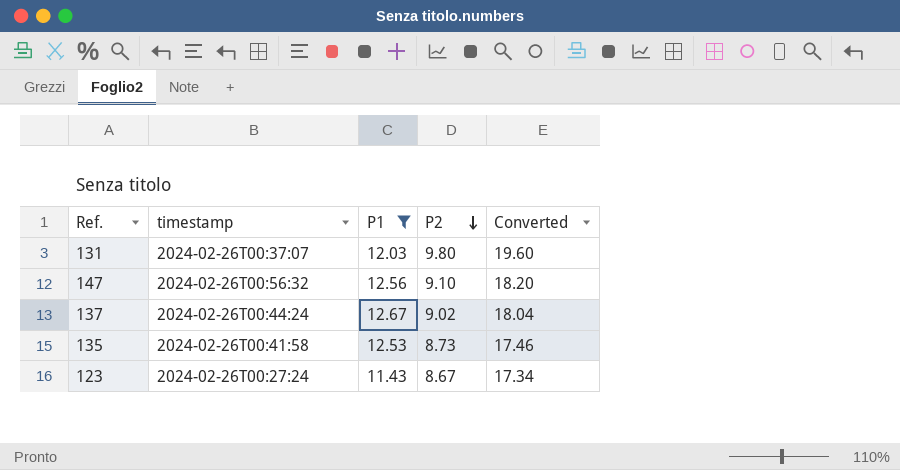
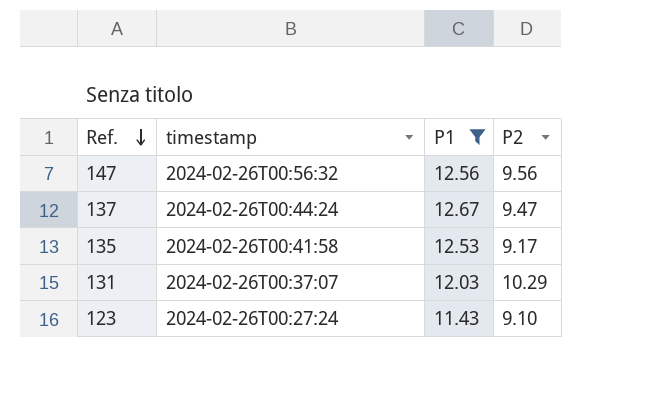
row order: P2 descending -> Ref. descending
column Converted | formula: [P2] * 2 -> none
147 | P2: 9.10 -> 9.56
137 | P2: 9.02 -> 9.47
135 | P2: 8.73 -> 9.17
131 | P2: 9.80 -> 10.29
123 | P2: 8.67 -> 9.10

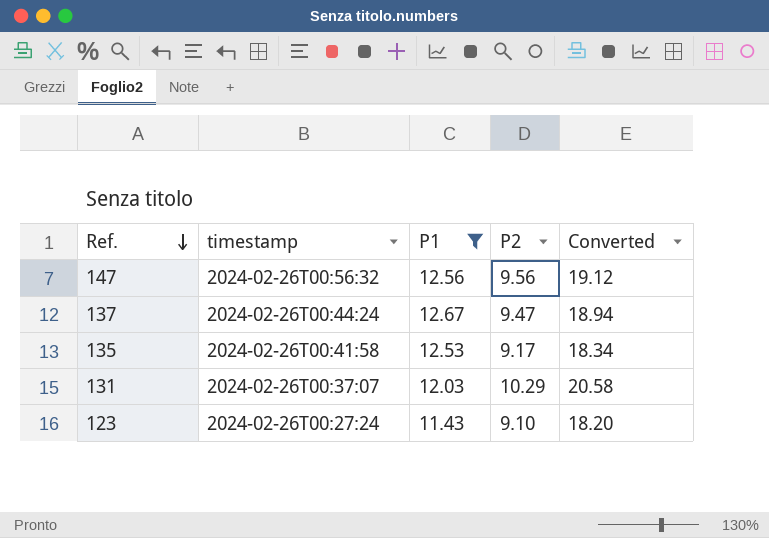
column Converted | formula: none -> [P2] * 2

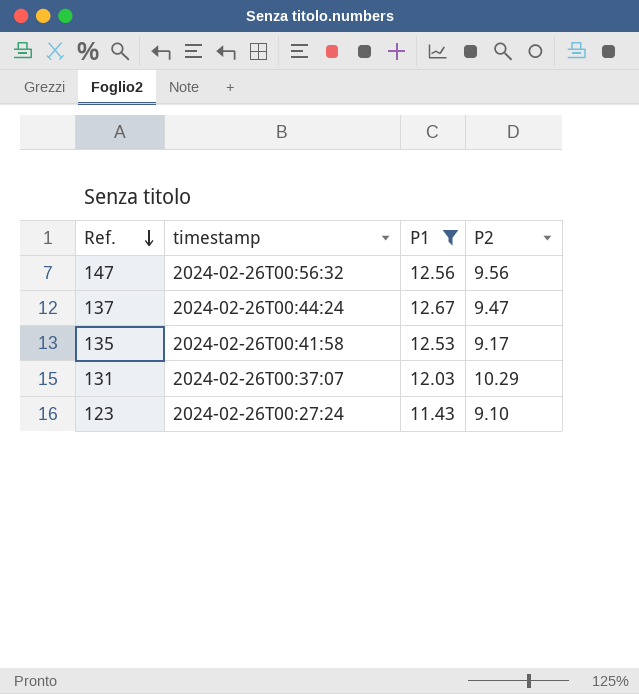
column Converted | formula: [P2] * 2 -> none

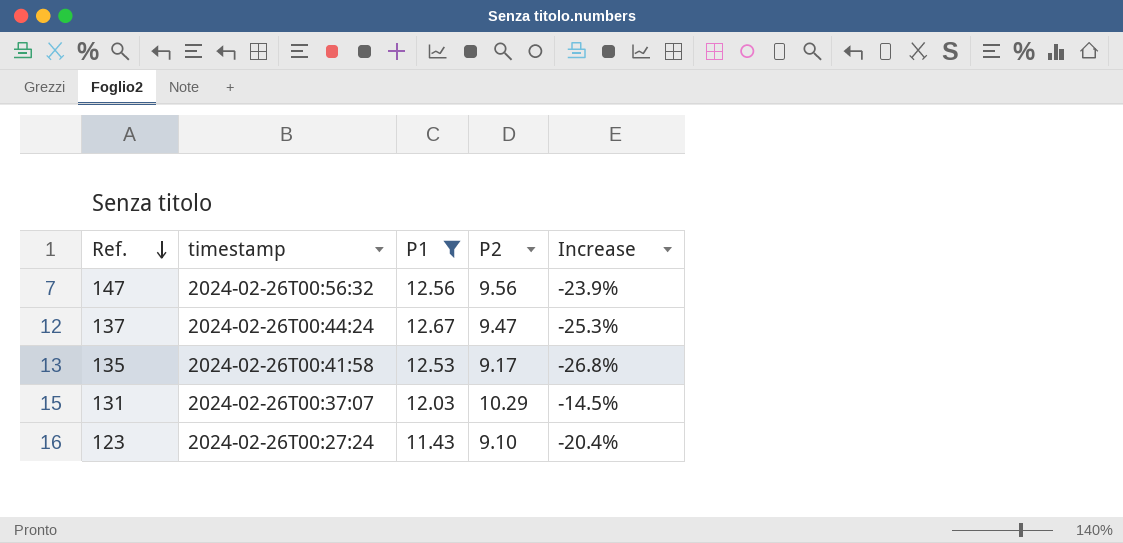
column Increase | formula: none -> ([P2] - [P1]) / [P1]

